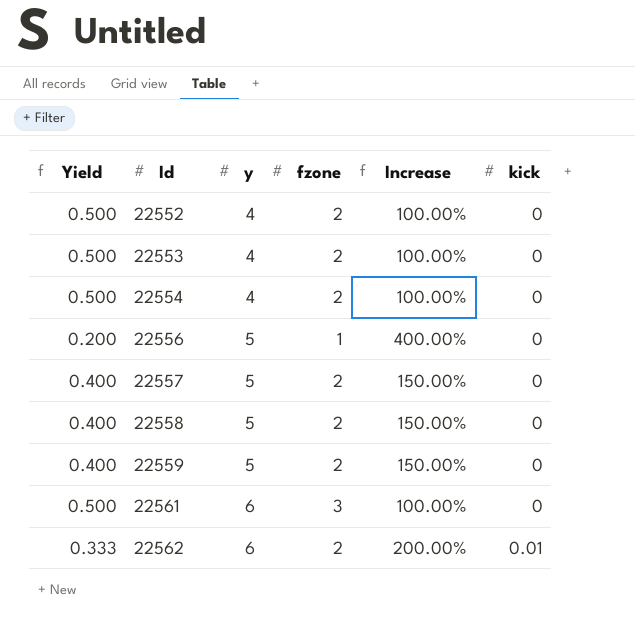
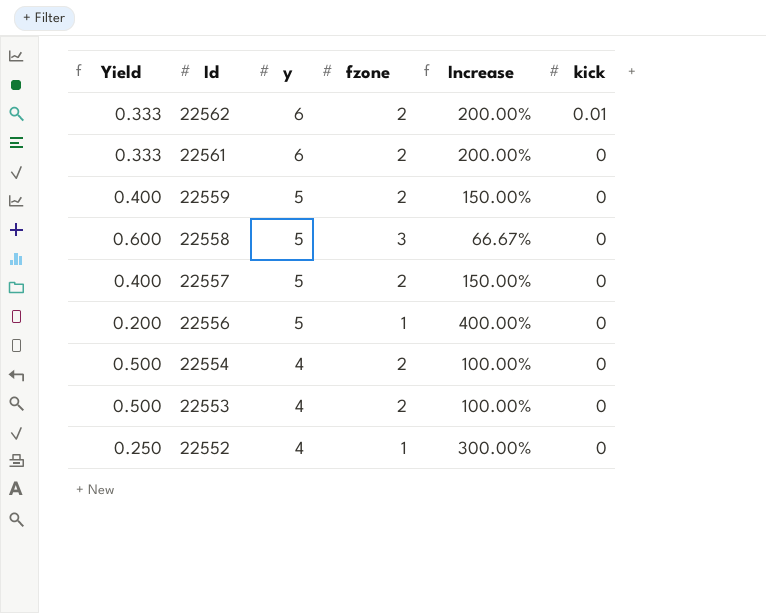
row order: Id ascending -> Id descending
22561 | Yield: 0.500 -> 0.333
22561 | fzone: 3 -> 2
22561 | Increase: 100.00% -> 200.00%
22558 | Yield: 0.400 -> 0.600
22558 | fzone: 2 -> 3
22558 | Increase: 150.00% -> 66.67%
22552 | Yield: 0.500 -> 0.250
22552 | fzone: 2 -> 1
22552 | Increase: 100.00% -> 300.00%

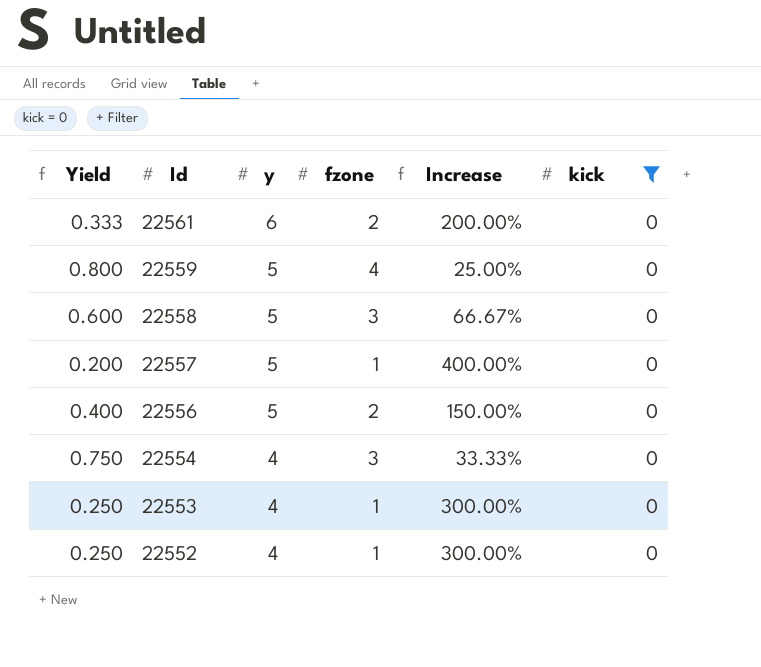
filter: none -> kick = 0
22559 | Yield: 0.400 -> 0.800
22559 | fzone: 2 -> 4
22559 | Increase: 150.00% -> 25.00%
22557 | Yield: 0.400 -> 0.200
22557 | fzone: 2 -> 1
22557 | Increase: 150.00% -> 400.00%
22556 | Yield: 0.200 -> 0.400
22556 | fzone: 1 -> 2
22556 | Increase: 400.00% -> 150.00%
22554 | Yield: 0.500 -> 0.750
22554 | fzone: 2 -> 3
22554 | Increase: 100.00% -> 33.33%
22553 | Yield: 0.500 -> 0.250
22553 | fzone: 2 -> 1
22553 | Increase: 100.00% -> 300.00%

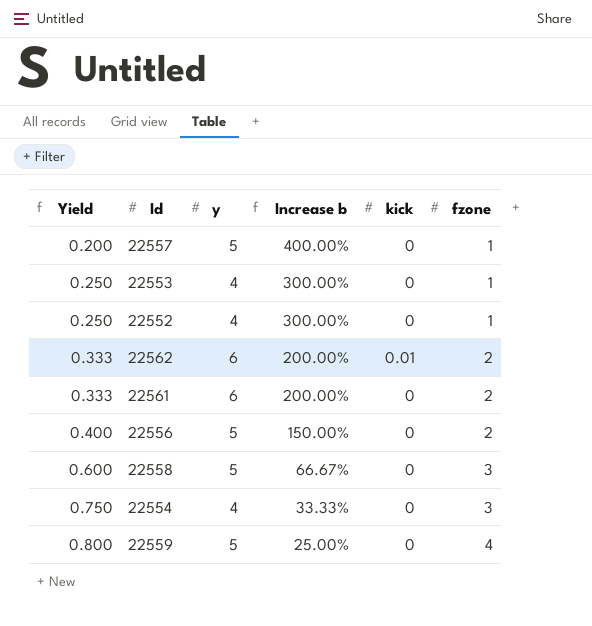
filter: kick = 0 -> none
row order: Id descending -> Yield ascending
column name: Increase -> Increase b
column fzone | position: 4 -> 6

